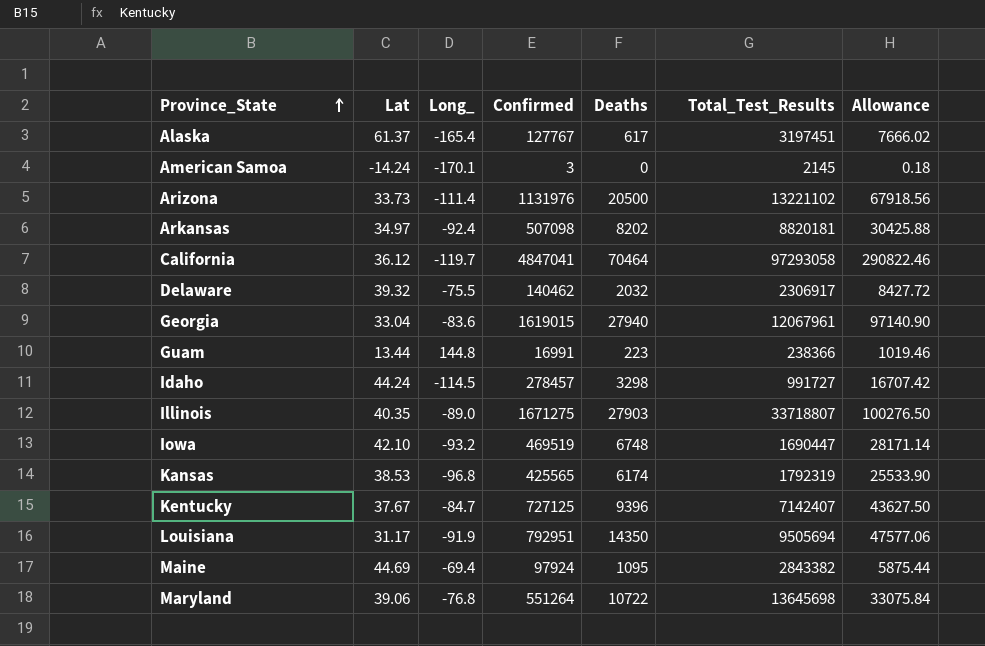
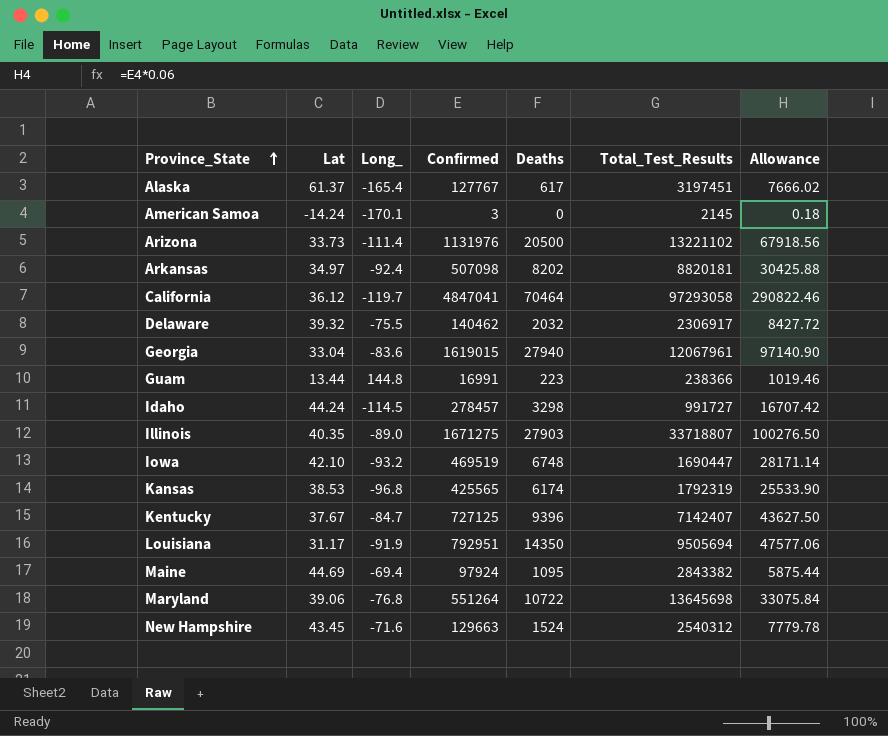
row New Hampshire: none -> 43.45 | -71.6 | 129663 | 1524 | 2540312 | 7779.78

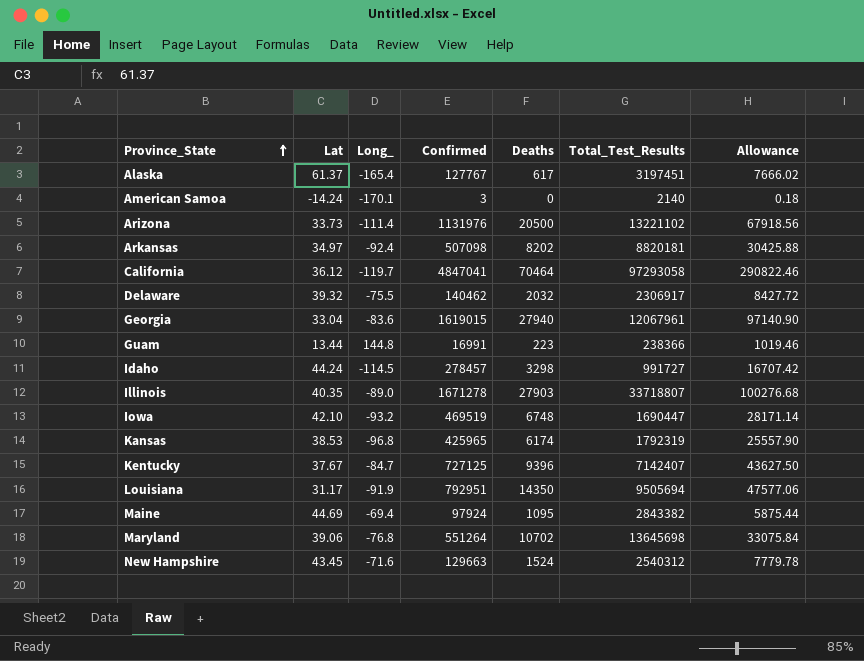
American Samoa | Total_Test_Results: 2145 -> 2140
Illinois | Confirmed: 1671275 -> 1671278
Illinois | Allowance: 100276.50 -> 100276.68
Kansas | Confirmed: 425565 -> 425965
Kansas | Allowance: 25533.90 -> 25557.90
Maryland | Deaths: 10722 -> 10702

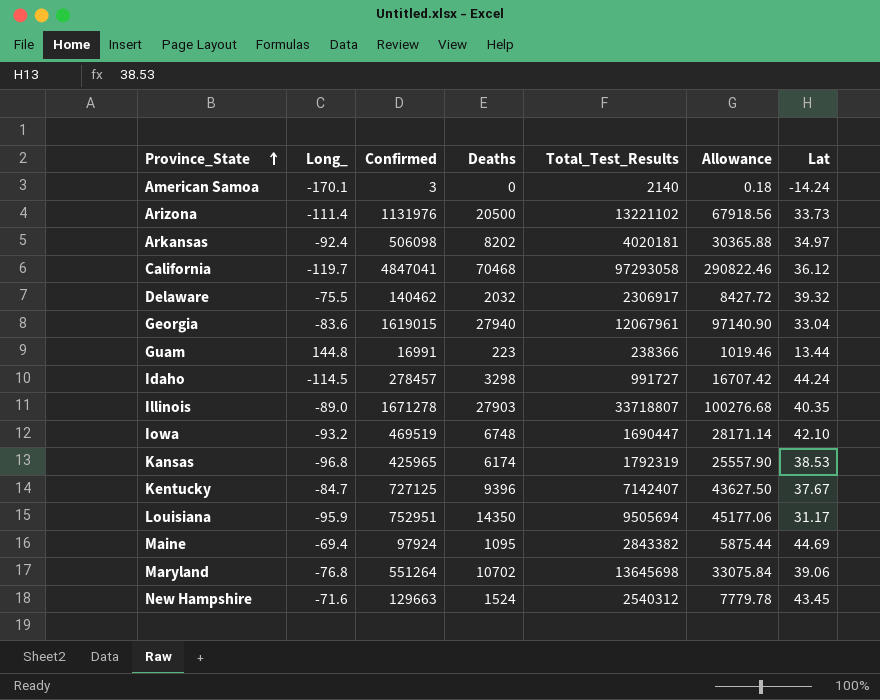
column Lat | position: 2 -> 7
row Alaska: 61.37 | -165.4 | 127767 | 617 | 3197451 | 7666.02 -> none
Arkansas | Confirmed: 507098 -> 506098
Arkansas | Total_Test_Results: 8820181 -> 4020181
Arkansas | Allowance: 30425.88 -> 30365.88
California | Deaths: 70464 -> 70468
Louisiana | Long_: -91.9 -> -95.9
Louisiana | Confirmed: 792951 -> 752951
Louisiana | Allowance: 47577.06 -> 45177.06

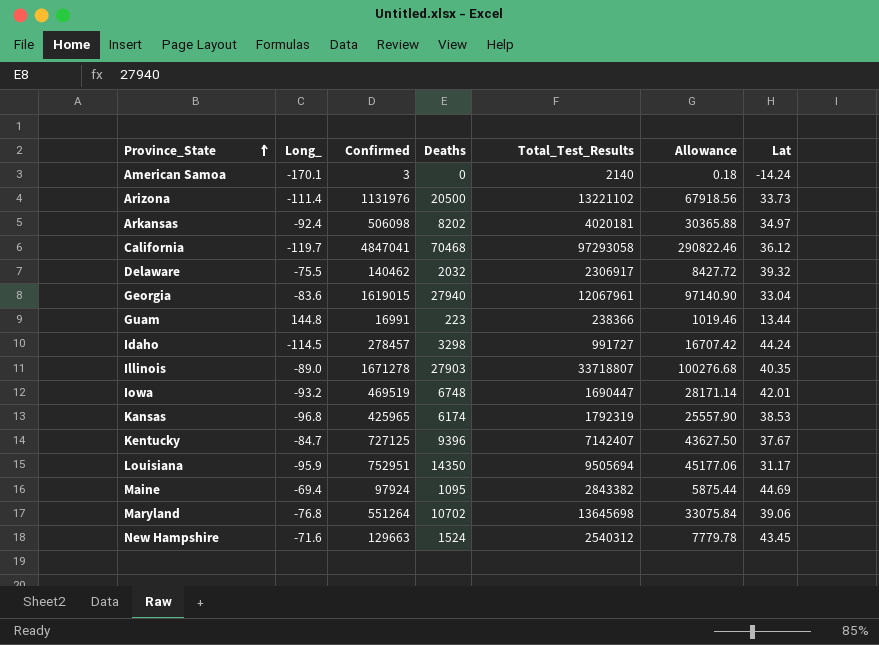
Iowa | Lat: 42.10 -> 42.01

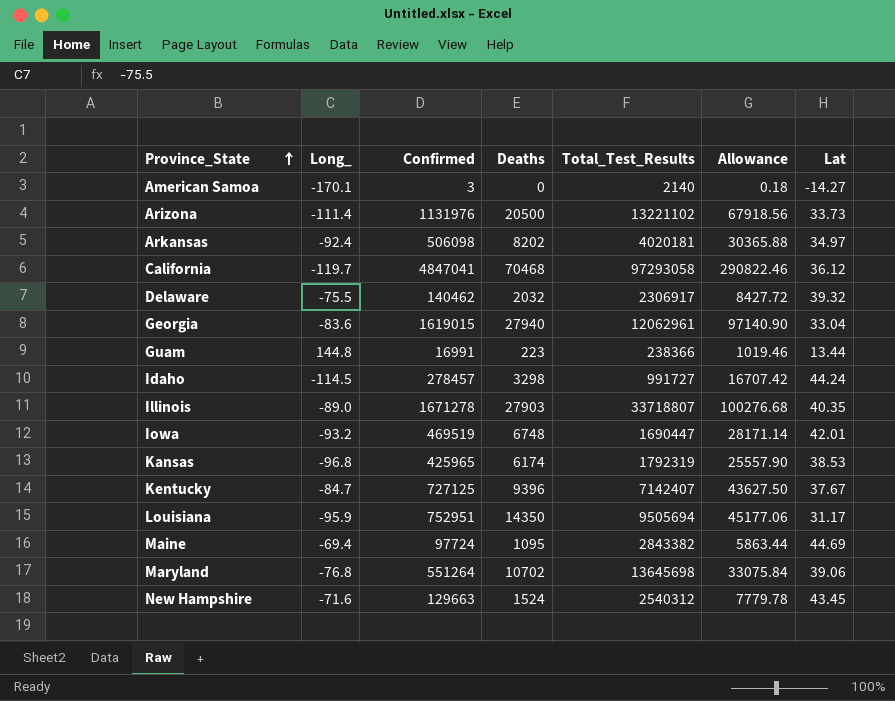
American Samoa | Lat: -14.24 -> -14.27
Georgia | Total_Test_Results: 12067961 -> 12062961
Maine | Confirmed: 97924 -> 97724
Maine | Allowance: 5875.44 -> 5863.44

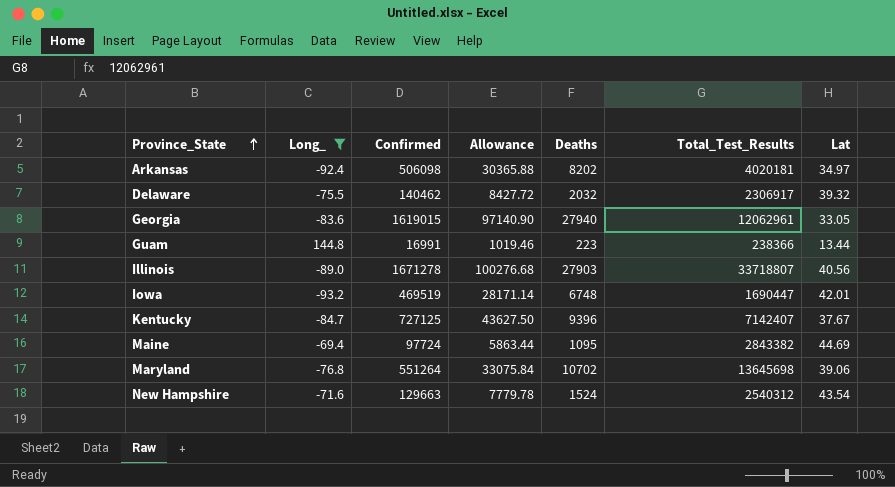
filter: none -> Long_ >= -93.2
column Allowance | position: 6 -> 4
Georgia | Lat: 33.04 -> 33.05
Illinois | Lat: 40.35 -> 40.56
New Hampshire | Lat: 43.45 -> 43.54

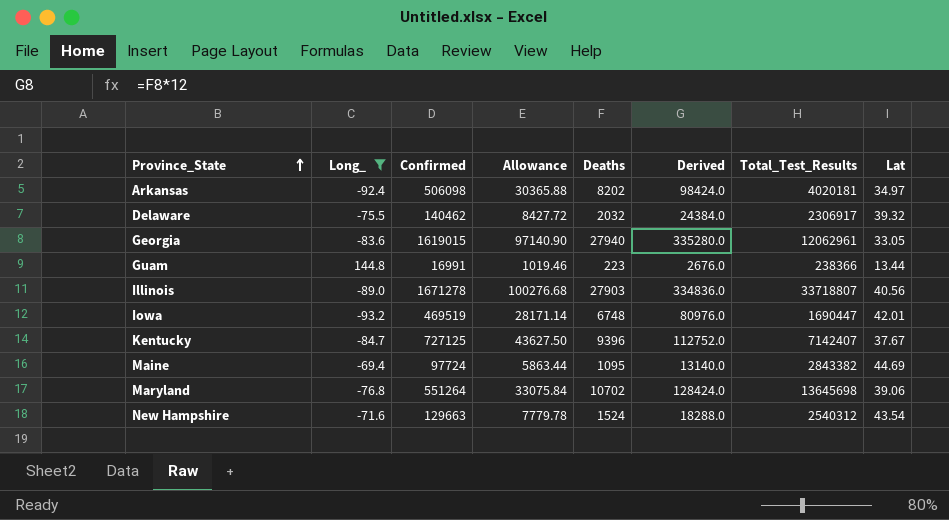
column Derived | formula: none -> [Deaths] * 12

